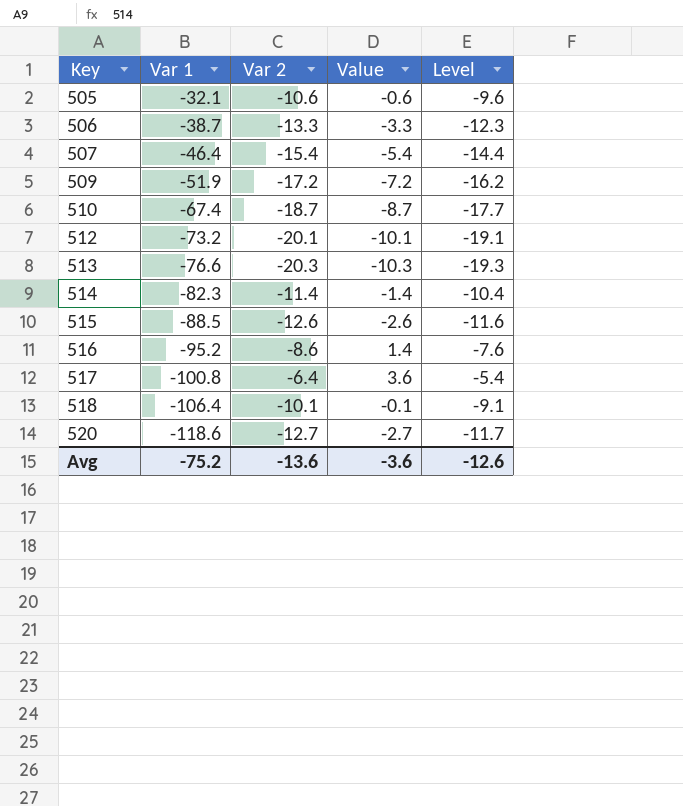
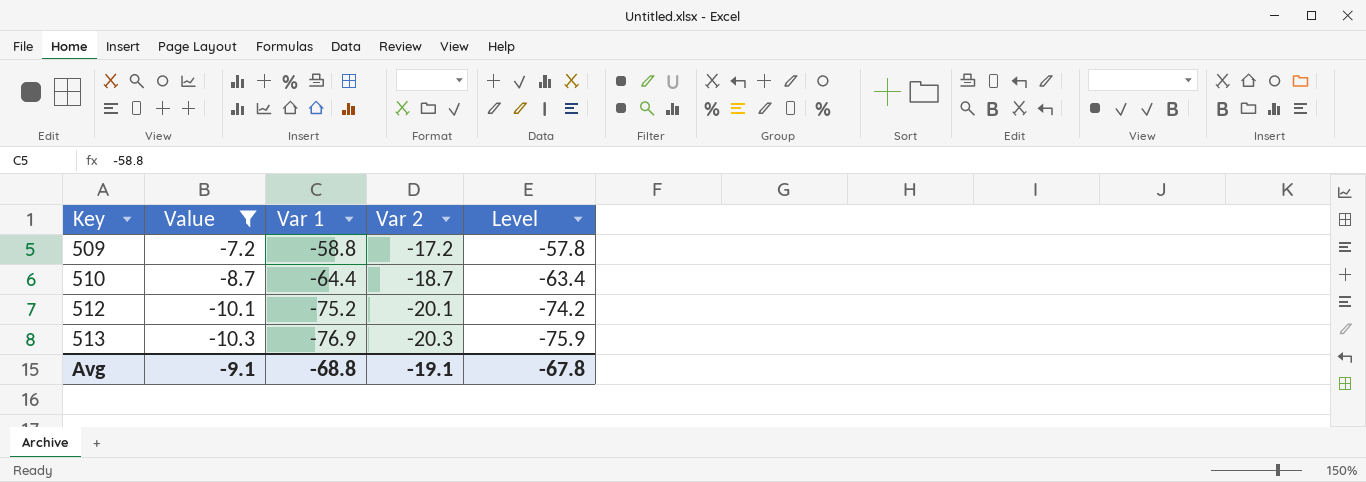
filter: none -> Value <= -7.2
column Value | position: 4 -> 2
column Level | formula: [Var 2] + 1 -> [Var 1] + 1
509 | Var 1: -51.9 -> -58.8
510 | Var 1: -67.4 -> -64.4
512 | Var 1: -73.2 -> -75.2
513 | Var 1: -76.6 -> -76.9
Avg | Value: -3.6 -> -9.1
Avg | Var 1: -75.2 -> -68.8
Avg | Var 2: -13.6 -> -19.1
Avg | Level: -12.6 -> -67.8

